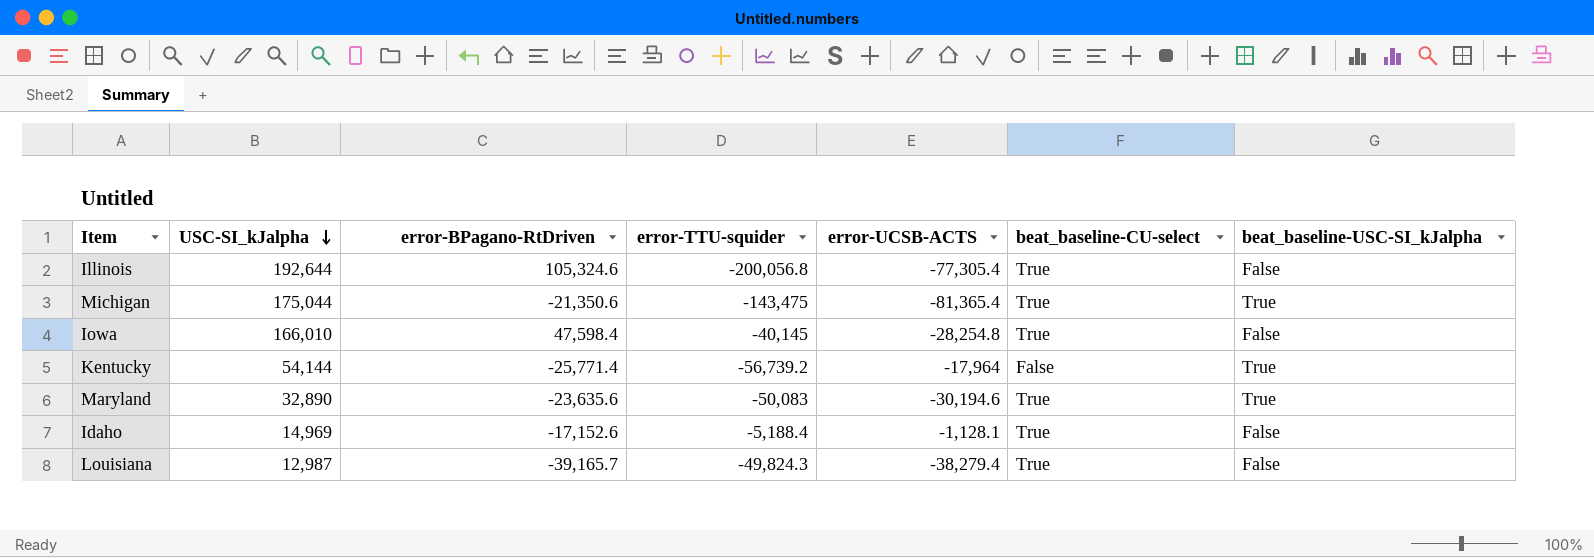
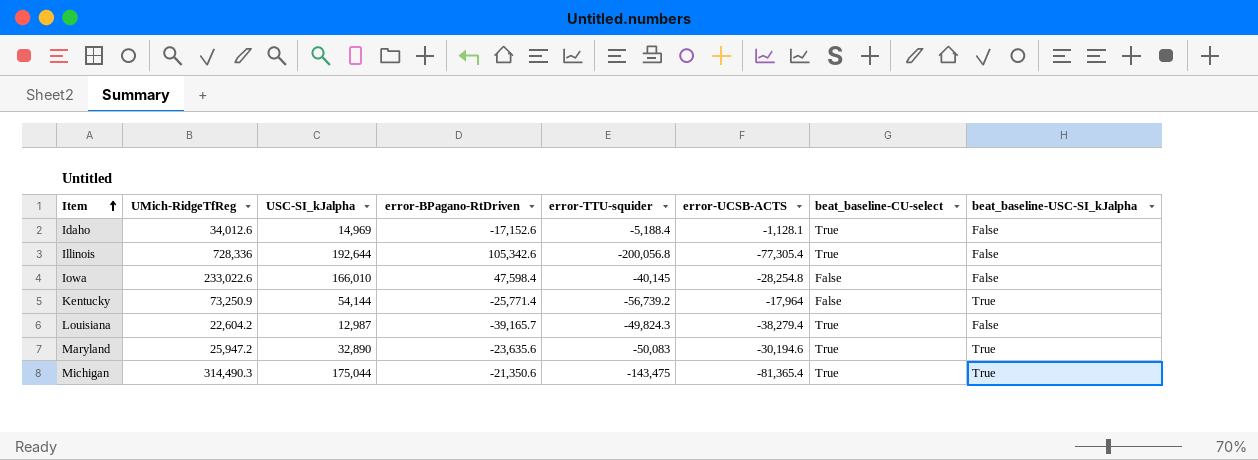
row order: USC-SI_kJalpha descending -> Item ascending
column UMich-RidgeTfReg | position: none -> 2
Illinois | error-BPagano-RtDriven: 105,324.6 -> 105,342.6
Iowa | beat_baseline-CU-select: True -> False

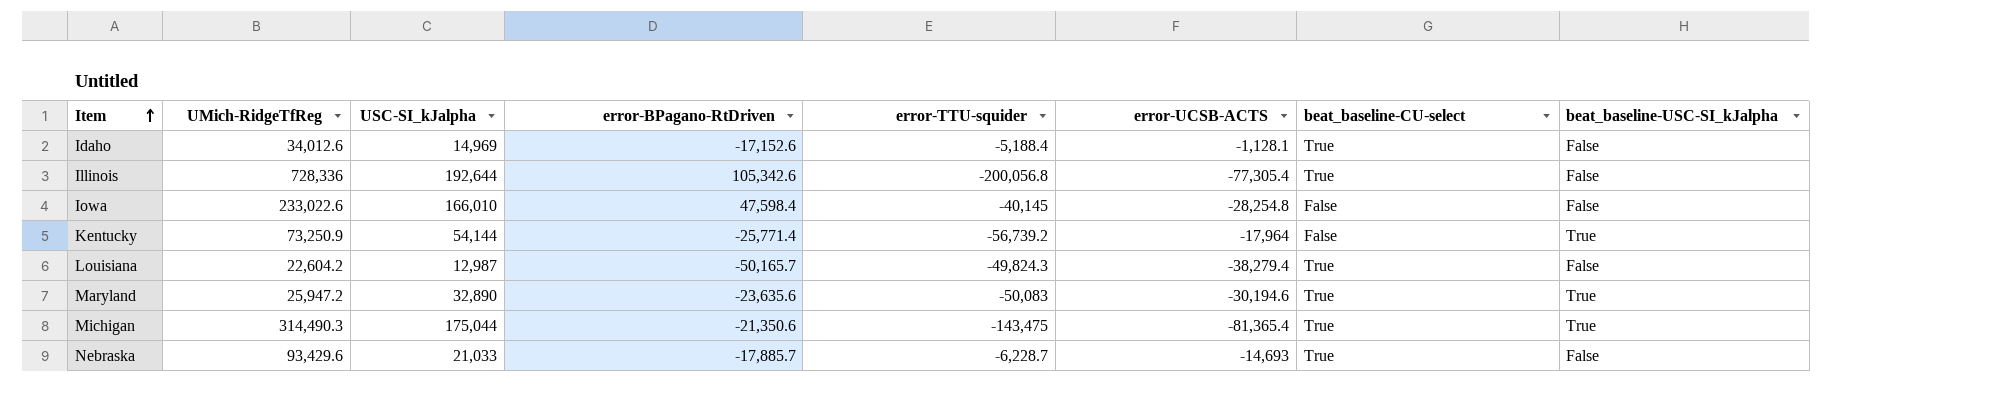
Louisiana | error-BPagano-RtDriven: -39,165.7 -> -50,165.7
row Nebraska: none -> 93,429.6 | 21,033 | -17,885.7 | -6,228.7 | -14,693 | True | False

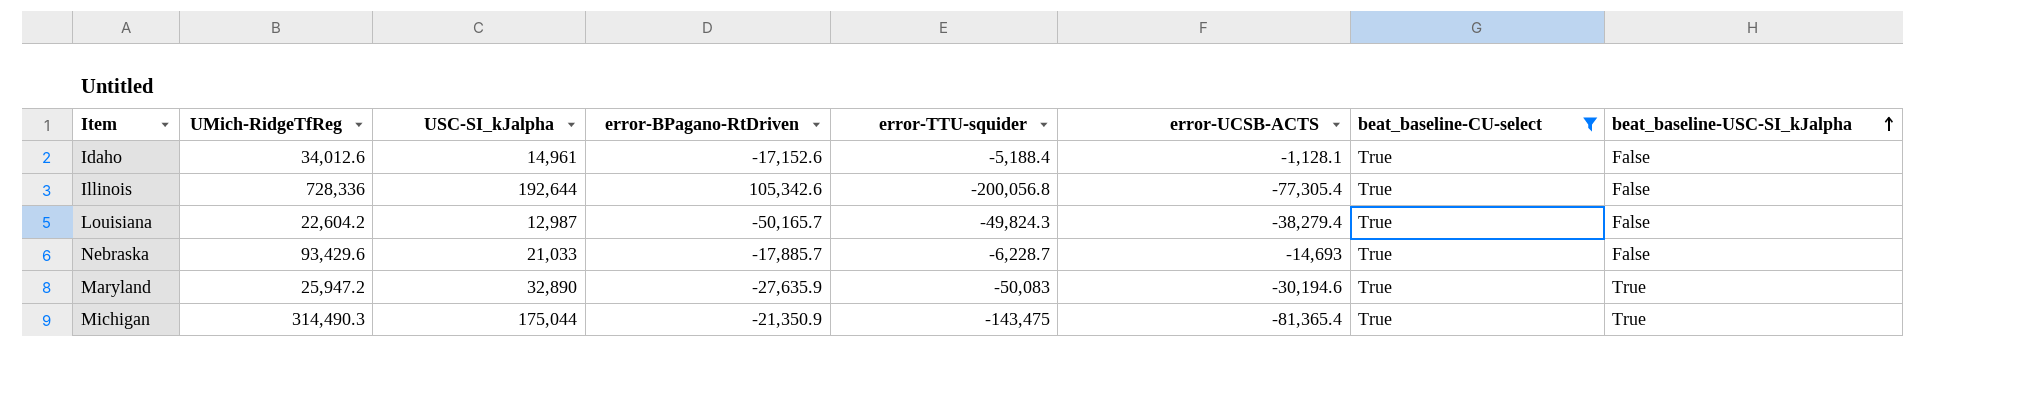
filter: none -> beat_baseline-CU-select = True
row order: Item ascending -> beat_baseline-USC-SI_kJalpha ascending
Idaho | USC-SI_kJalpha: 14,969 -> 14,961
Maryland | error-BPagano-RtDriven: -23,635.6 -> -27,635.9
Michigan | error-BPagano-RtDriven: -21,350.6 -> -21,350.9

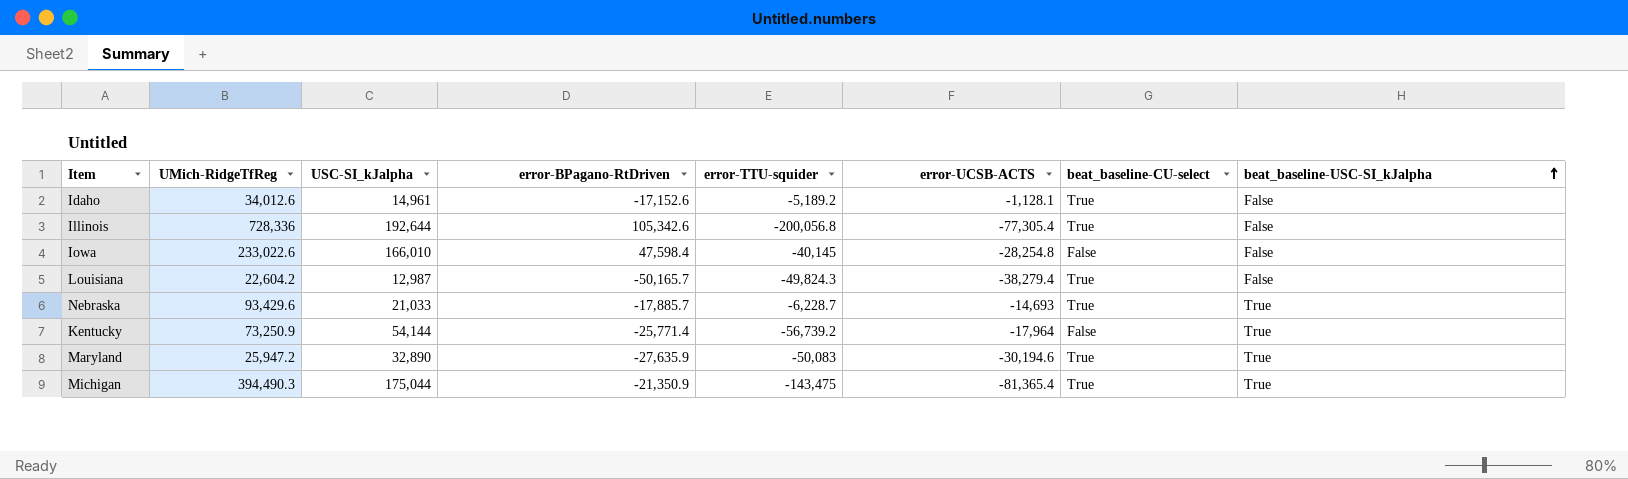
filter: beat_baseline-CU-select = True -> none
Idaho | error-TTU-squider: -5,188.4 -> -5,189.2
Nebraska | beat_baseline-USC-SI_kJalpha: False -> True
Michigan | UMich-RidgeTfReg: 314,490.3 -> 394,490.3

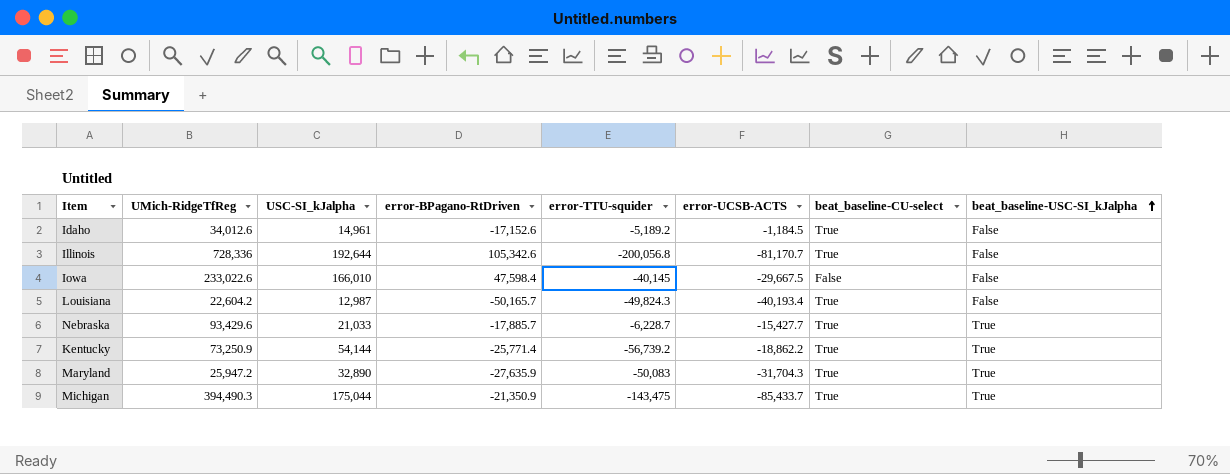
Idaho | error-UCSB-ACTS: -1,128.1 -> -1,184.5
Illinois | error-UCSB-ACTS: -77,305.4 -> -81,170.7
Iowa | error-UCSB-ACTS: -28,254.8 -> -29,667.5
Louisiana | error-UCSB-ACTS: -38,279.4 -> -40,193.4
Nebraska | error-UCSB-ACTS: -14,693 -> -15,427.7
Kentucky | error-UCSB-ACTS: -17,964 -> -18,862.2
Kentucky | beat_baseline-CU-select: False -> True
Maryland | error-UCSB-ACTS: -30,194.6 -> -31,704.3
Michigan | error-UCSB-ACTS: -81,365.4 -> -85,433.7

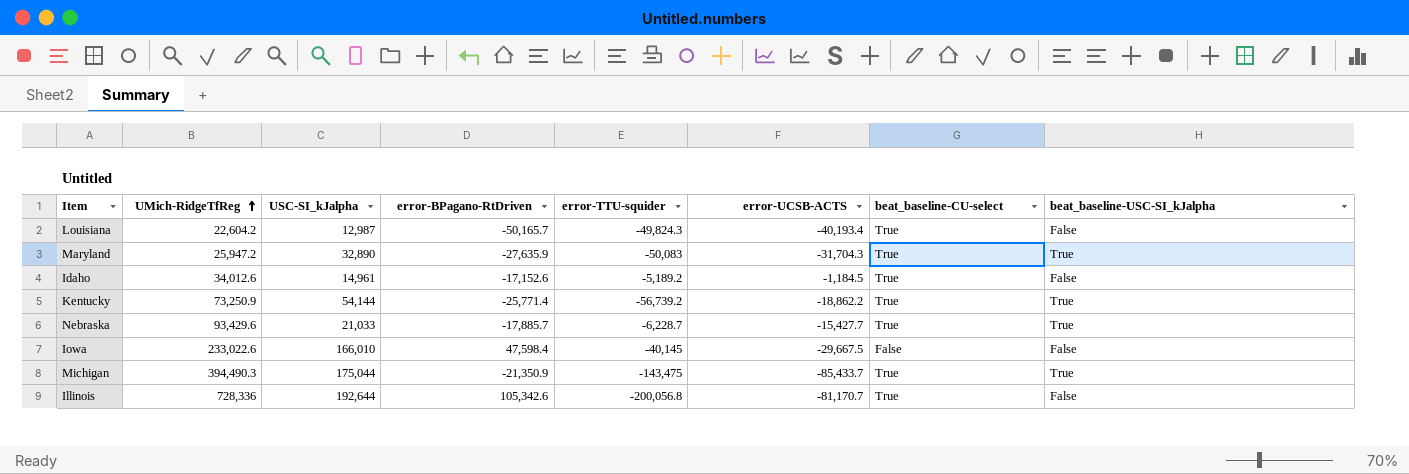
row order: beat_baseline-USC-SI_kJalpha ascending -> UMich-RidgeTfReg ascending

